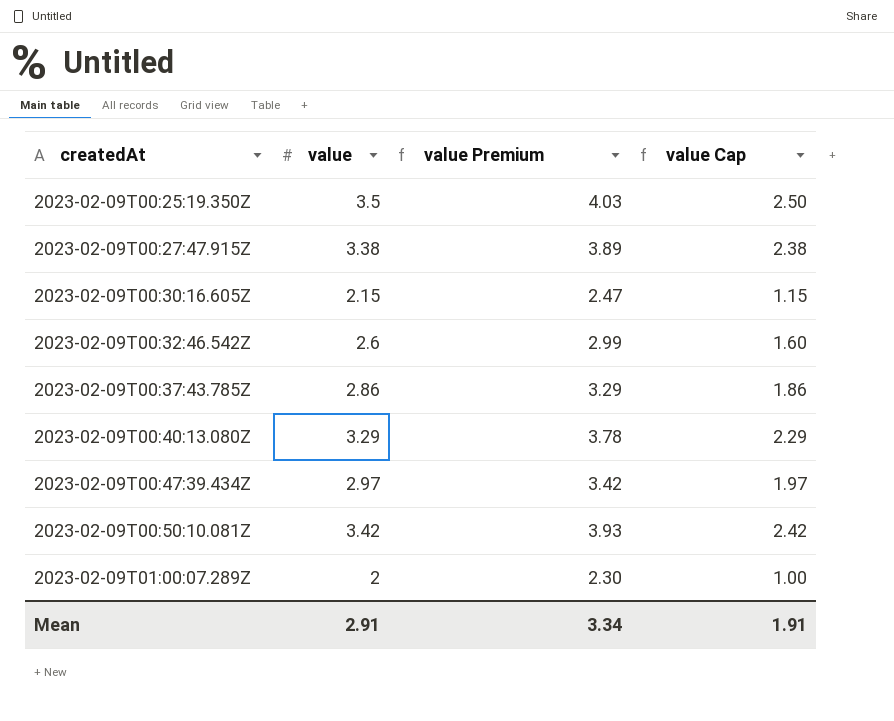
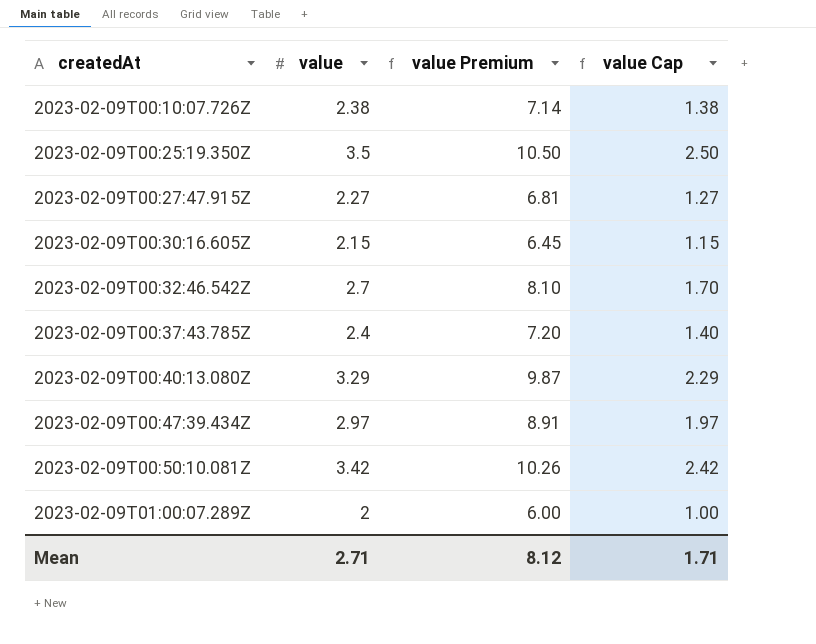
column value Premium | formula: [value] * 1.15 -> [value] * 3
row 2023-02-09T00:10:07.726Z: none -> 2.38 | 7.14 | 1.38
2023-02-09T00:27:47.915Z | value: 3.38 -> 2.27
2023-02-09T00:27:47.915Z | value Cap: 2.38 -> 1.27
2023-02-09T00:32:46.542Z | value: 2.6 -> 2.7
2023-02-09T00:32:46.542Z | value Cap: 1.60 -> 1.70
2023-02-09T00:37:43.785Z | value: 2.86 -> 2.4
2023-02-09T00:37:43.785Z | value Cap: 1.86 -> 1.40
Mean | value: 2.91 -> 2.71
Mean | value Premium: 3.34 -> 8.12
Mean | value Cap: 1.91 -> 1.71

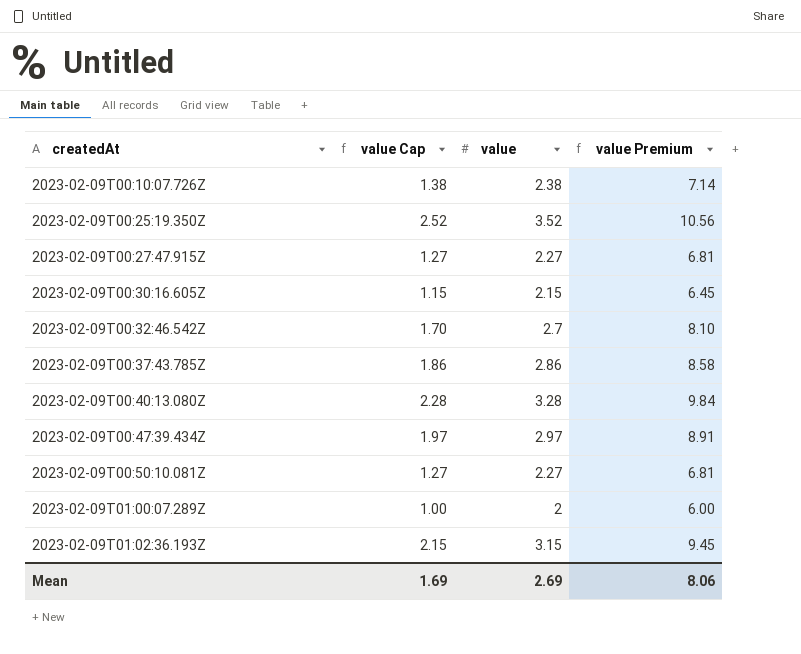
column value Cap | position: 4 -> 2
2023-02-09T00:25:19.350Z | value Cap: 2.50 -> 2.52
2023-02-09T00:25:19.350Z | value: 3.5 -> 3.52
2023-02-09T00:25:19.350Z | value Premium: 10.50 -> 10.56
2023-02-09T00:37:43.785Z | value Cap: 1.40 -> 1.86
2023-02-09T00:37:43.785Z | value: 2.4 -> 2.86
2023-02-09T00:37:43.785Z | value Premium: 7.20 -> 8.58
2023-02-09T00:40:13.080Z | value Cap: 2.29 -> 2.28
2023-02-09T00:40:13.080Z | value: 3.29 -> 3.28
2023-02-09T00:40:13.080Z | value Premium: 9.87 -> 9.84
2023-02-09T00:50:10.081Z | value Cap: 2.42 -> 1.27
2023-02-09T00:50:10.081Z | value: 3.42 -> 2.27
2023-02-09T00:50:10.081Z | value Premium: 10.26 -> 6.81
row 2023-02-09T01:02:36.193Z: none -> 2.15 | 3.15 | 9.45
Mean | value Cap: 1.71 -> 1.69
Mean | value: 2.71 -> 2.69
Mean | value Premium: 8.12 -> 8.06

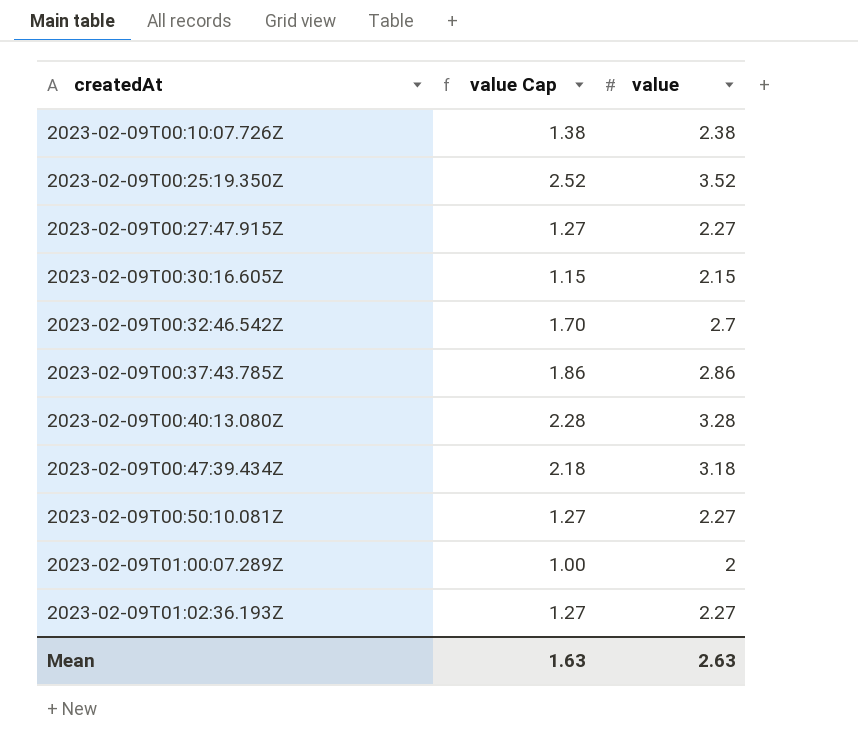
column value Premium | formula: [value] * 3 -> none
2023-02-09T00:47:39.434Z | value Cap: 1.97 -> 2.18
2023-02-09T00:47:39.434Z | value: 2.97 -> 3.18
2023-02-09T01:02:36.193Z | value Cap: 2.15 -> 1.27
2023-02-09T01:02:36.193Z | value: 3.15 -> 2.27
Mean | value Cap: 1.69 -> 1.63
Mean | value: 2.69 -> 2.63

